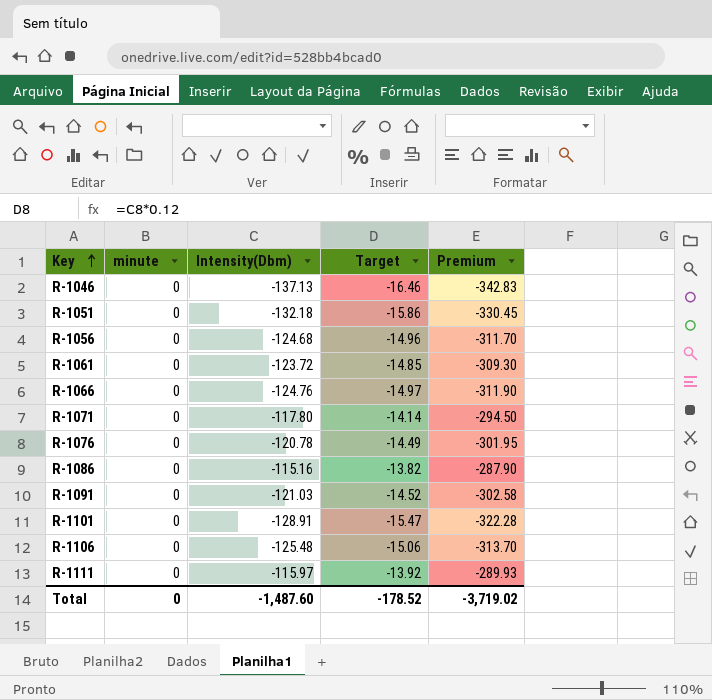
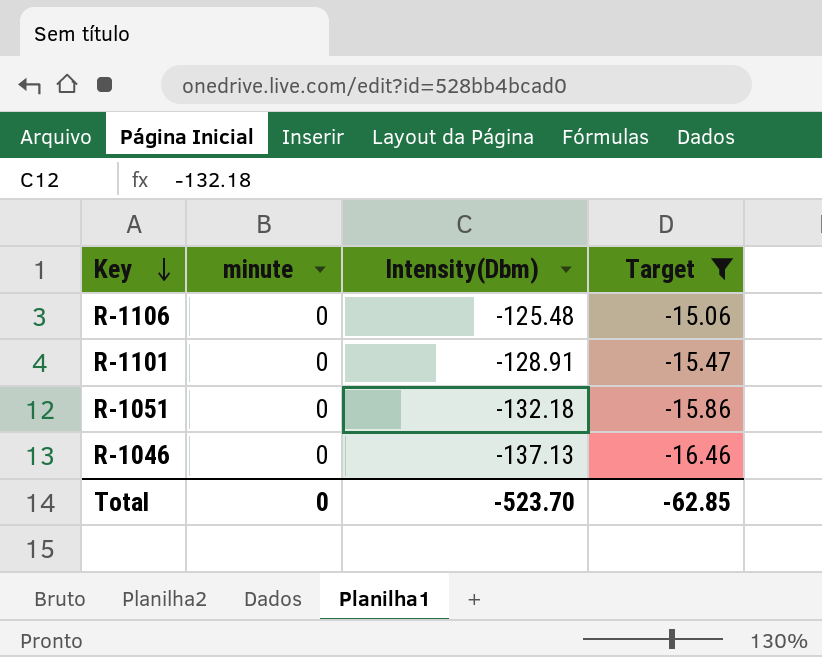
filter: none -> Target <= -15.06
row order: Key ascending -> Key descending
column Premium | formula: [Intensity(Dbm)] * 2.5 -> none
Total | Intensity(Dbm): -1,487.60 -> -523.70
Total | Target: -178.52 -> -62.85

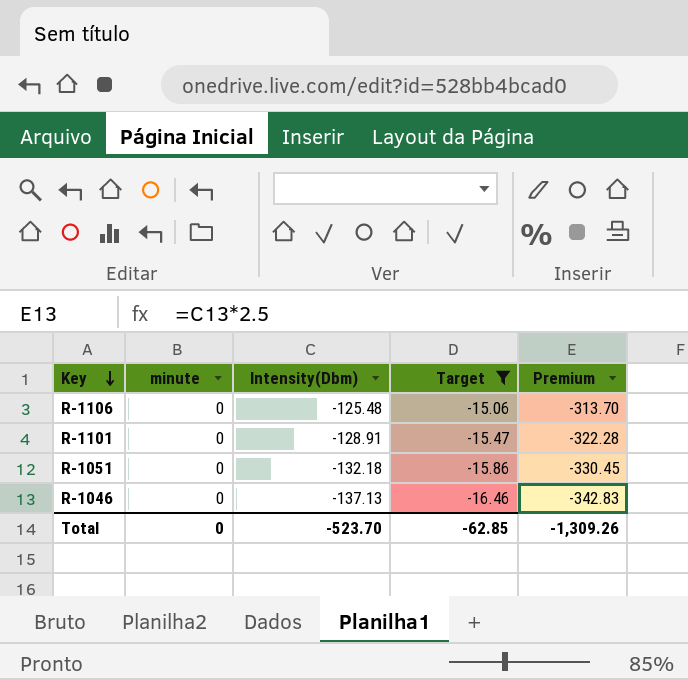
column Premium | formula: none -> [Intensity(Dbm)] * 2.5

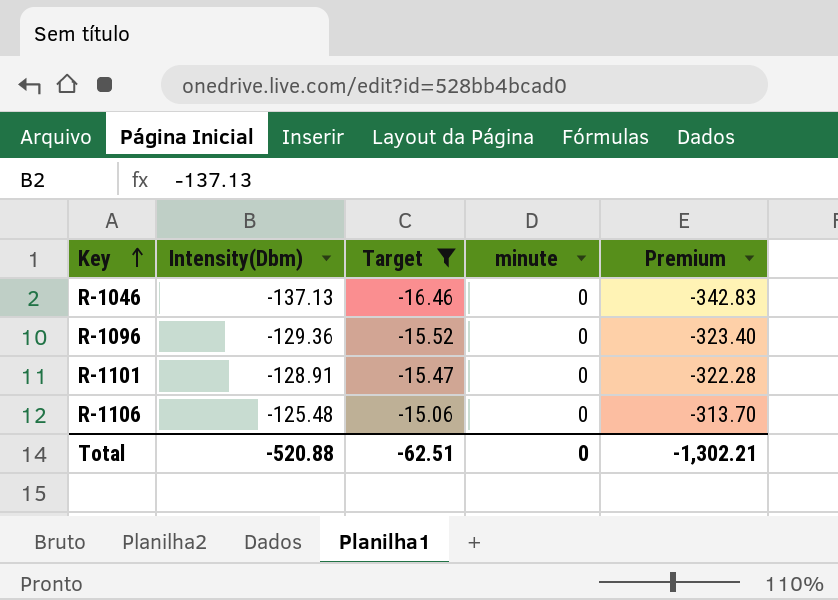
row order: Key descending -> Key ascending
column minute | position: 2 -> 4
row R-1051: 0 | -132.18 | -15.86 | -330.45 -> none
row R-1096: none -> -129.36 | -15.52 | 0 | -323.40
Total | Intensity(Dbm): -523.70 -> -520.88
Total | Target: -62.85 -> -62.51
Total | Premium: -1,309.26 -> -1,302.21

